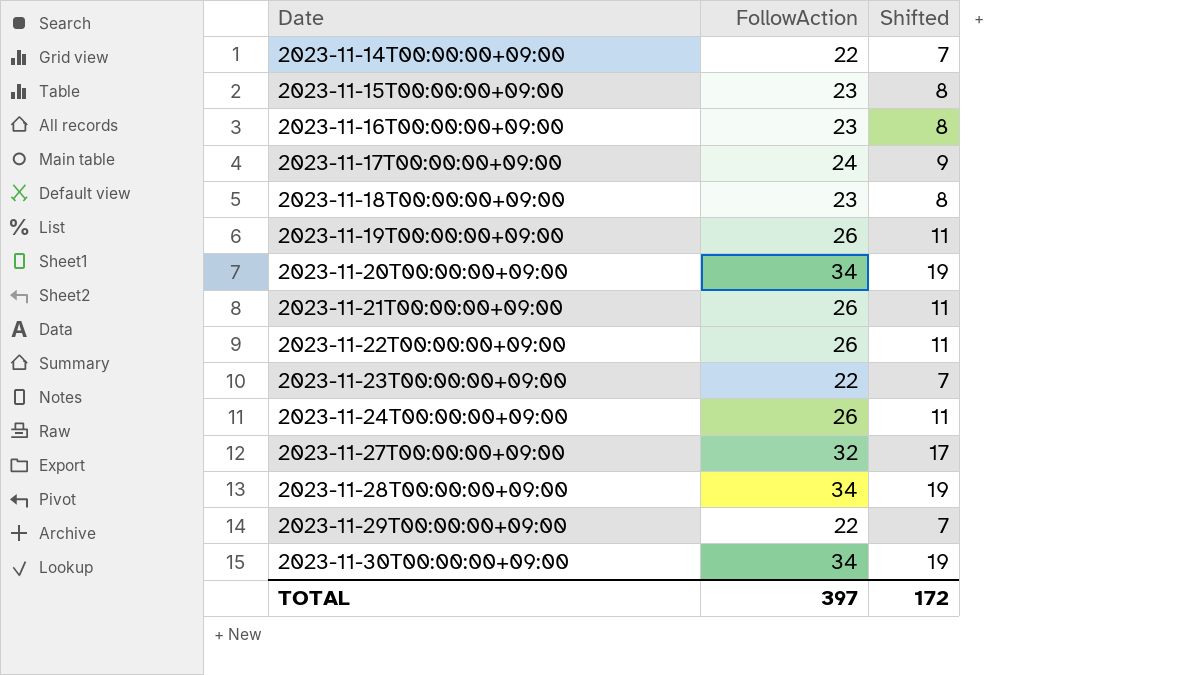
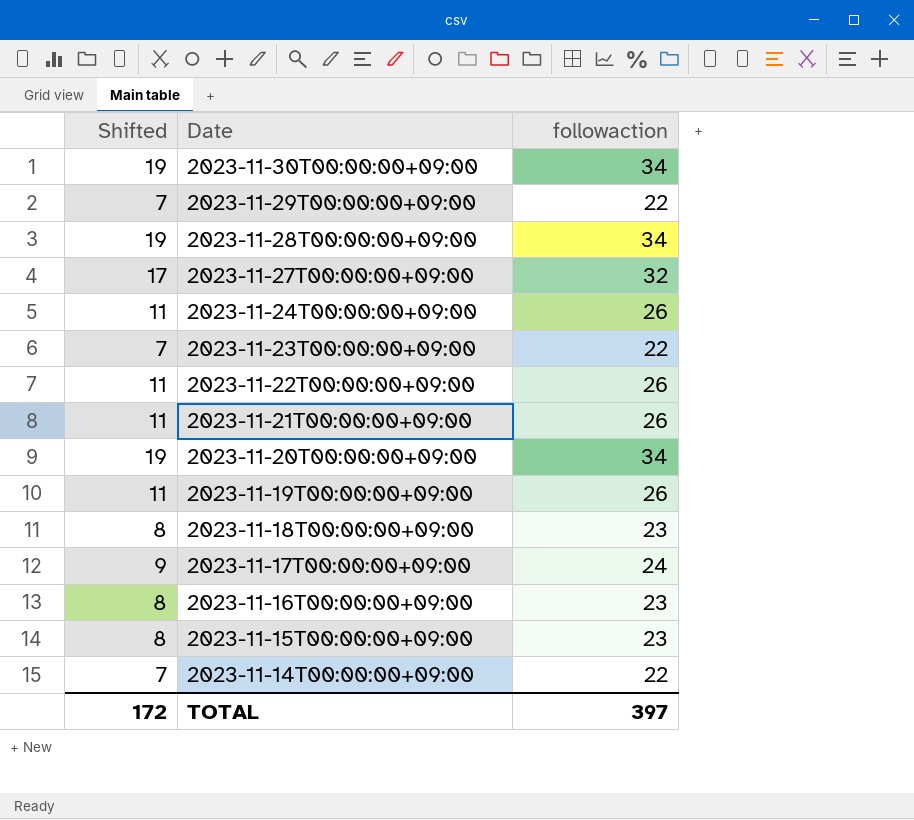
row order: Date ascending -> Date descending
column Shifted | position: 3 -> 1
column name: FollowAction -> followaction

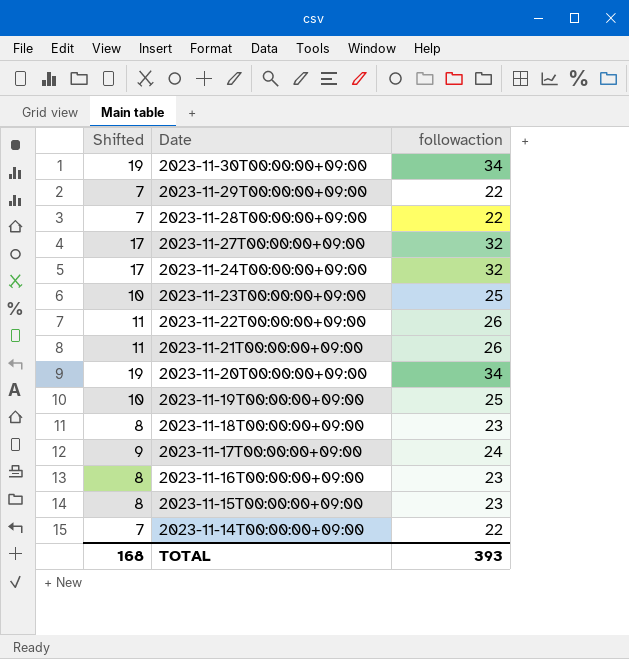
2023-11-28T00:00:00+09:00 | Shifted: 19 -> 7
2023-11-28T00:00:00+09:00 | followaction: 34 -> 22
2023-11-24T00:00:00+09:00 | Shifted: 11 -> 17
2023-11-24T00:00:00+09:00 | followaction: 26 -> 32
2023-11-23T00:00:00+09:00 | Shifted: 7 -> 10
2023-11-23T00:00:00+09:00 | followaction: 22 -> 25
2023-11-19T00:00:00+09:00 | Shifted: 11 -> 10
2023-11-19T00:00:00+09:00 | followaction: 26 -> 25
TOTAL | Shifted: 172 -> 168
TOTAL | followaction: 397 -> 393

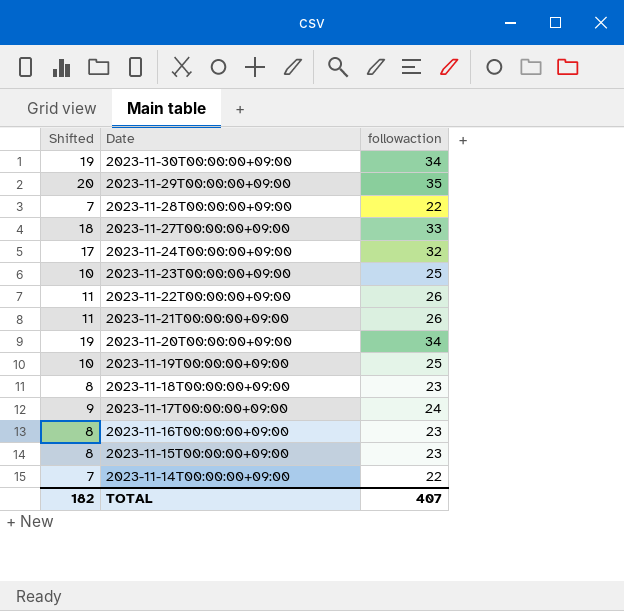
2023-11-29T00:00:00+09:00 | Shifted: 7 -> 20
2023-11-29T00:00:00+09:00 | followaction: 22 -> 35
2023-11-27T00:00:00+09:00 | Shifted: 17 -> 18
2023-11-27T00:00:00+09:00 | followaction: 32 -> 33
TOTAL | Shifted: 168 -> 182
TOTAL | followaction: 393 -> 407

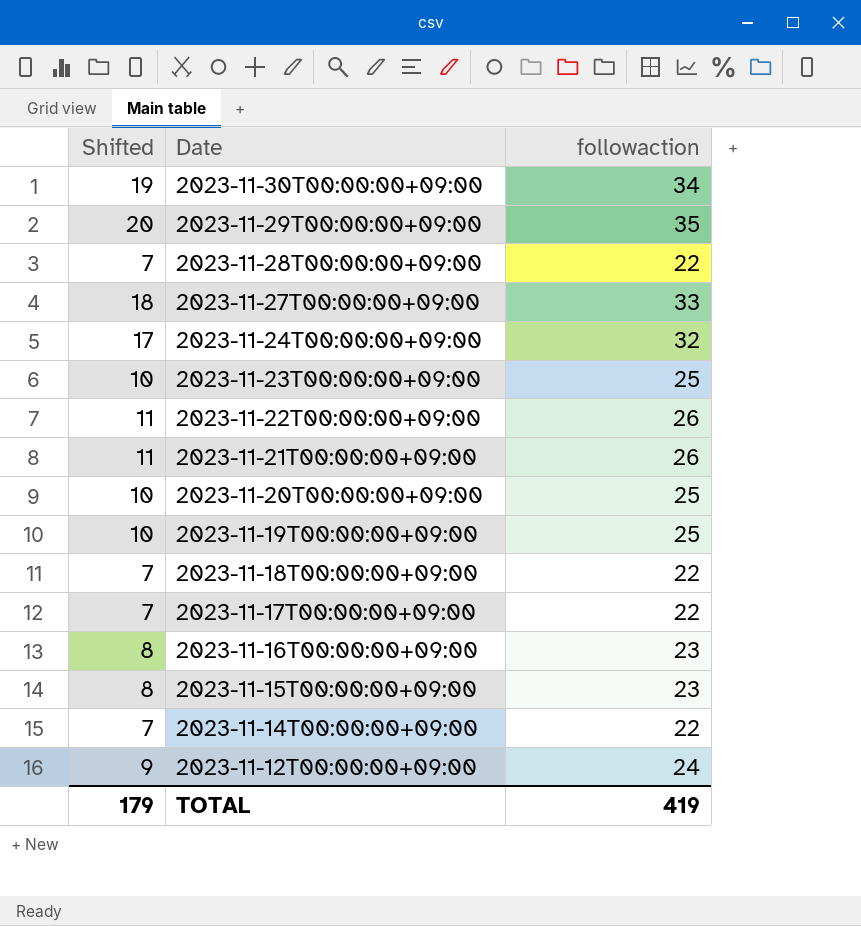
2023-11-20T00:00:00+09:00 | Shifted: 19 -> 10
2023-11-20T00:00:00+09:00 | followaction: 34 -> 25
2023-11-18T00:00:00+09:00 | Shifted: 8 -> 7
2023-11-18T00:00:00+09:00 | followaction: 23 -> 22
2023-11-17T00:00:00+09:00 | Shifted: 9 -> 7
2023-11-17T00:00:00+09:00 | followaction: 24 -> 22
row 2023-11-12T00:00:00+09:00: none -> 9 | 24
TOTAL | Shifted: 182 -> 179
TOTAL | followaction: 407 -> 419

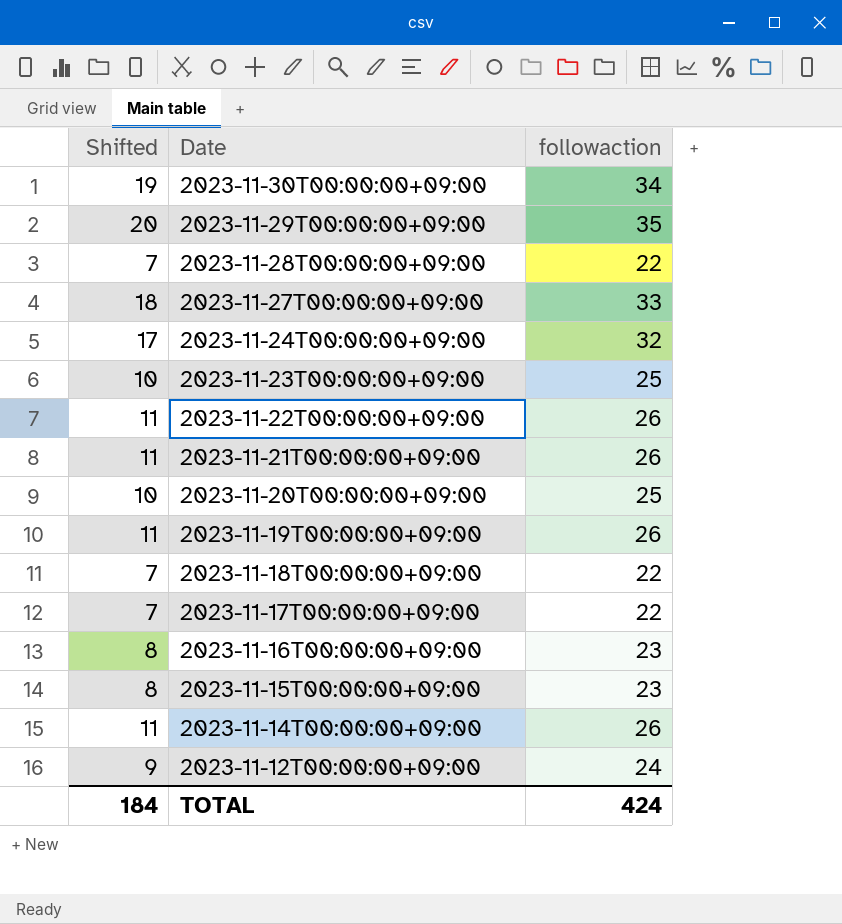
2023-11-19T00:00:00+09:00 | Shifted: 10 -> 11
2023-11-19T00:00:00+09:00 | followaction: 25 -> 26
2023-11-14T00:00:00+09:00 | Shifted: 7 -> 11
2023-11-14T00:00:00+09:00 | followaction: 22 -> 26
TOTAL | Shifted: 179 -> 184
TOTAL | followaction: 419 -> 424

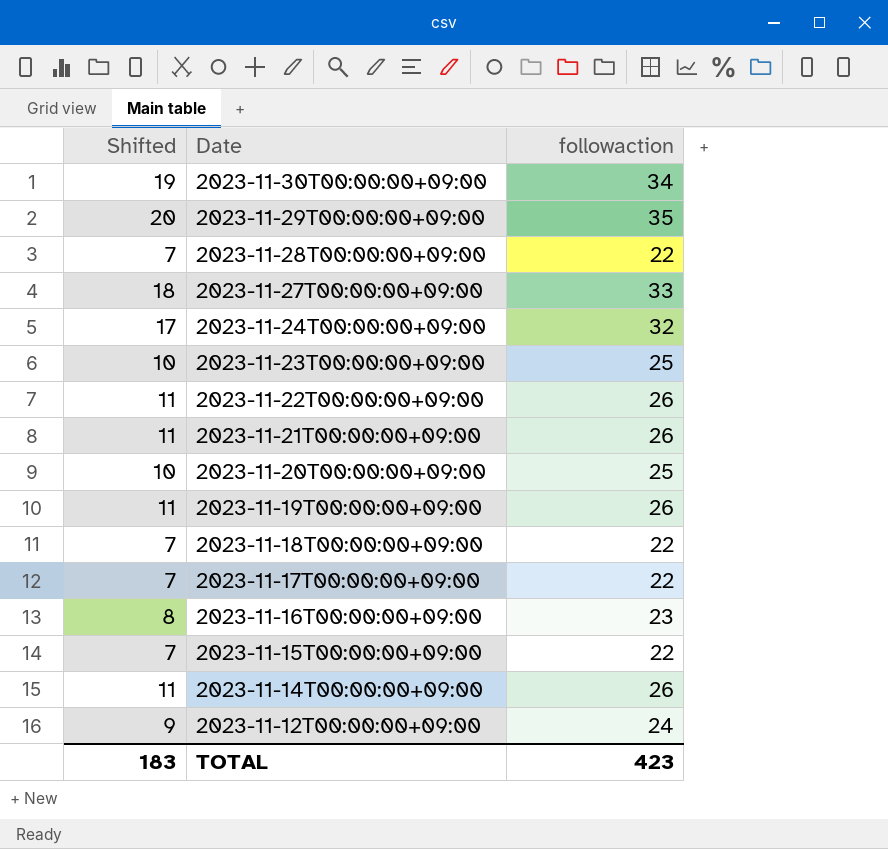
2023-11-15T00:00:00+09:00 | Shifted: 8 -> 7
2023-11-15T00:00:00+09:00 | followaction: 23 -> 22
TOTAL | Shifted: 184 -> 183
TOTAL | followaction: 424 -> 423

